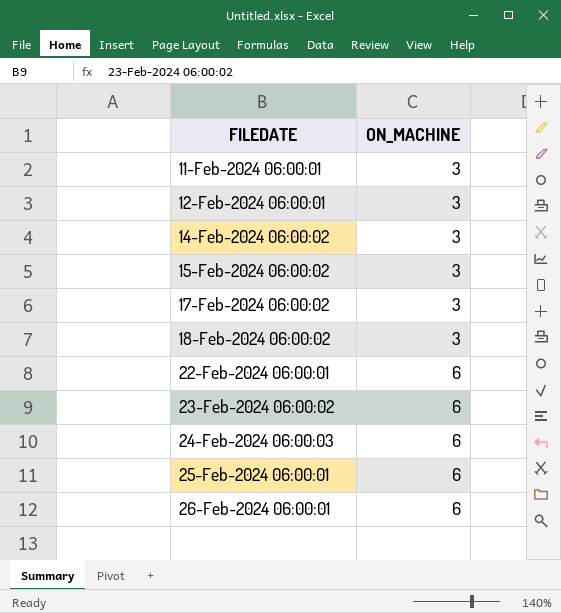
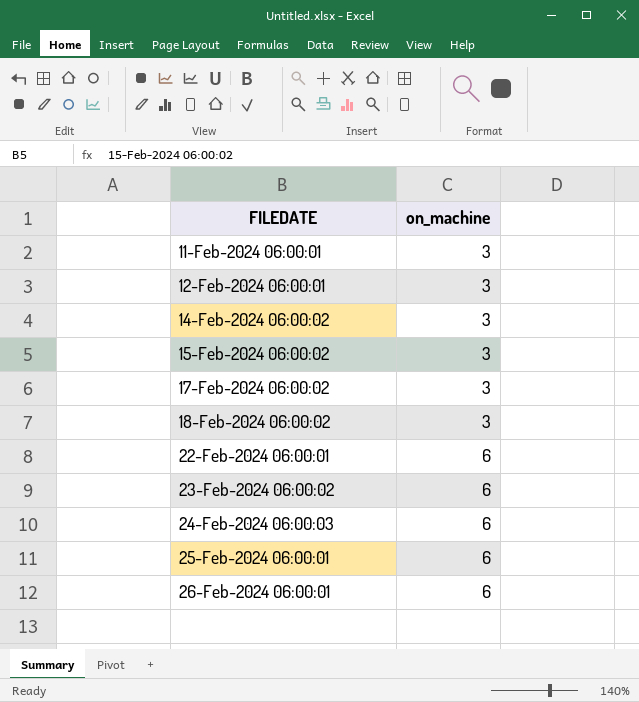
column name: ON_MACHINE -> on_machine

